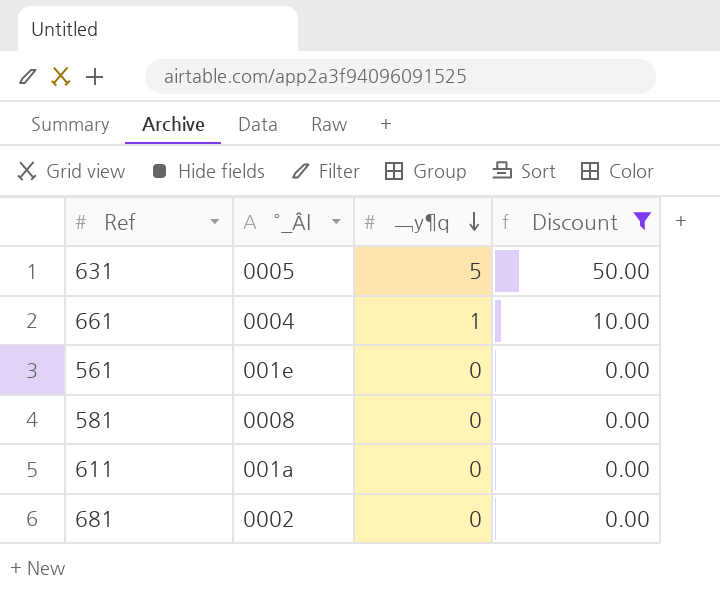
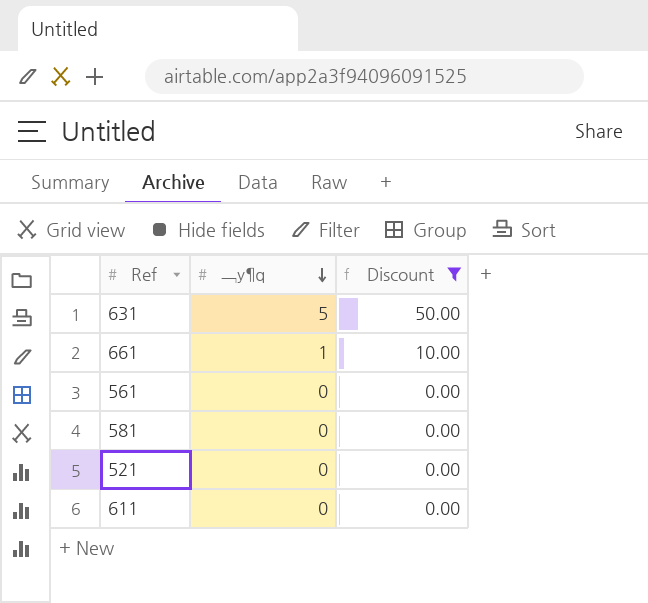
column °_ÂI | position: 2 -> none
row 681: 0002 | 0 | 0.00 -> none
row 521: none -> 0 | 0.00

